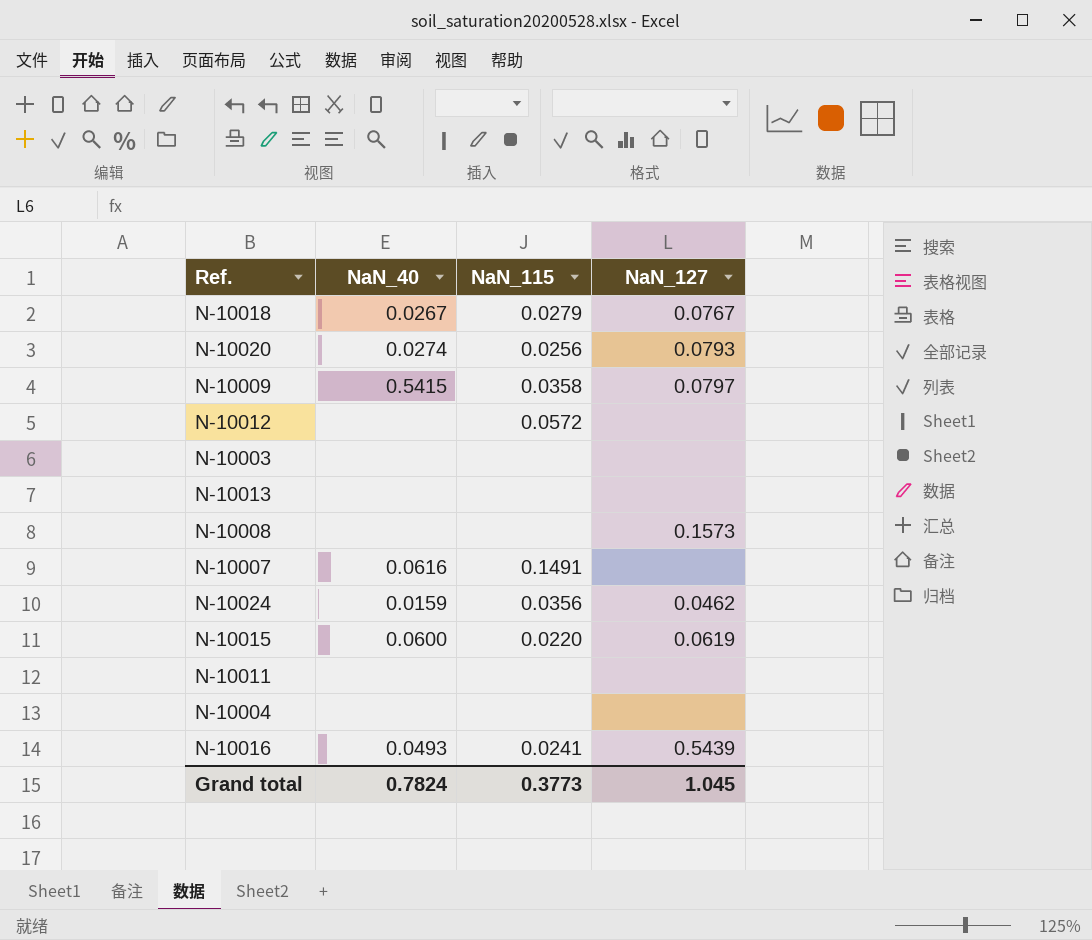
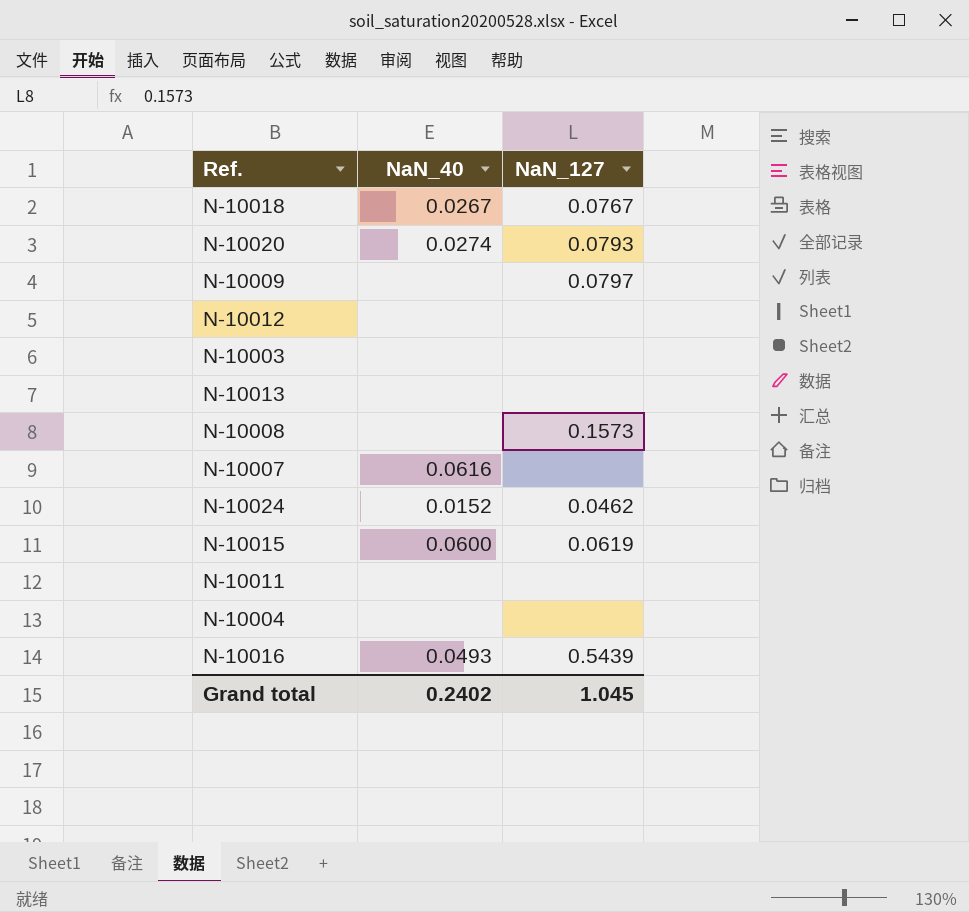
column NaN_115 | position: 3 -> none
N-10009 | NaN_40: 0.5415 -> none
N-10024 | NaN_40: 0.0159 -> 0.0152
Grand total | NaN_40: 0.7824 -> 0.2402

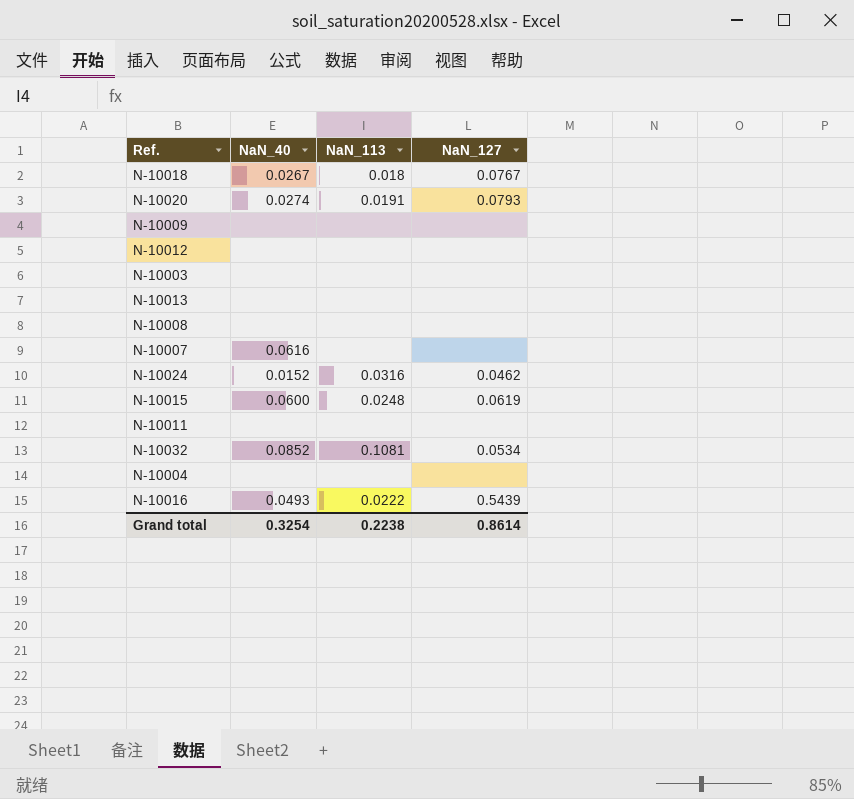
column NaN_113 | position: none -> 3
N-10009 | NaN_127: 0.0797 -> none
N-10008 | NaN_127: 0.1573 -> none
row N-10032: none -> 0.0852 | 0.1081 | 0.0534
Grand total | NaN_40: 0.2402 -> 0.3254
Grand total | NaN_127: 1.045 -> 0.8614

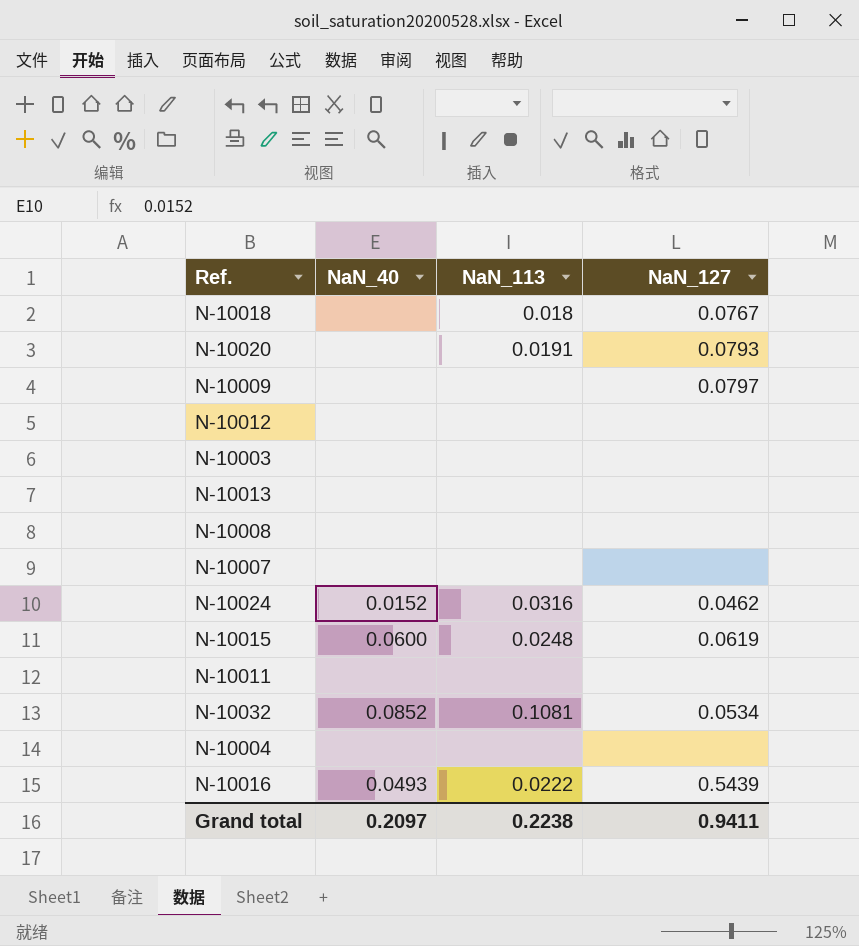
N-10018 | NaN_40: 0.0267 -> none
N-10020 | NaN_40: 0.0274 -> none
N-10009 | NaN_127: none -> 0.0797
N-10007 | NaN_40: 0.0616 -> none
Grand total | NaN_40: 0.3254 -> 0.2097
Grand total | NaN_127: 0.8614 -> 0.9411

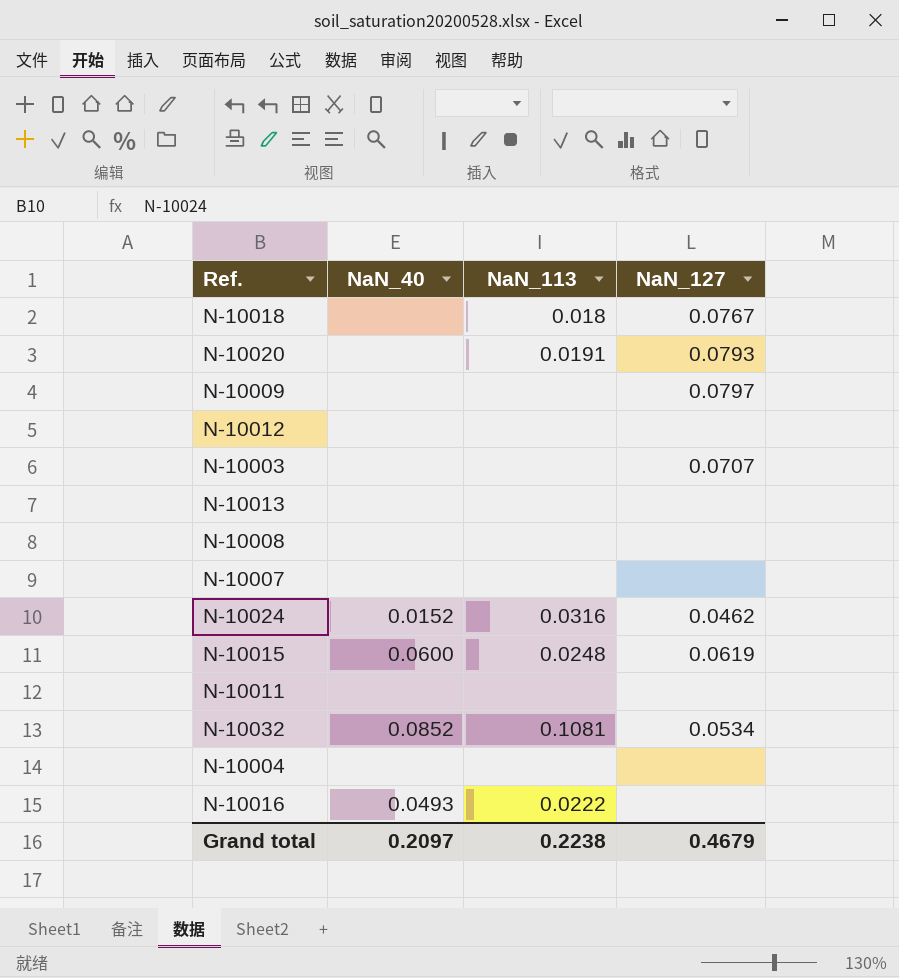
N-10003 | NaN_127: none -> 0.0707
N-10016 | NaN_127: 0.5439 -> none
Grand total | NaN_127: 0.9411 -> 0.4679

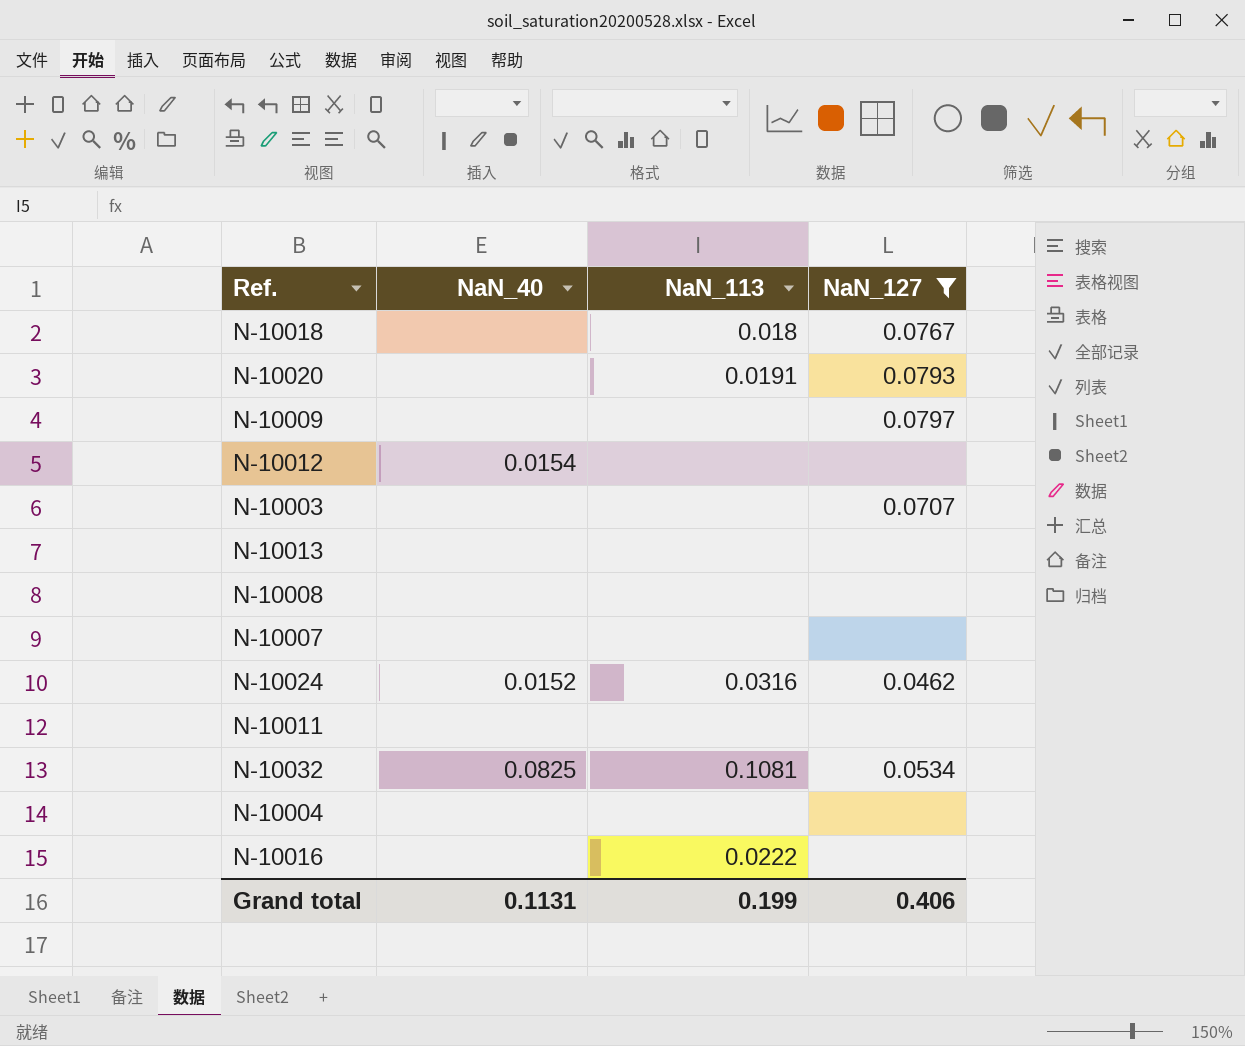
filter: none -> NaN_127 != 0.0619
N-10012 | NaN_40: none -> 0.0154
N-10032 | NaN_40: 0.0852 -> 0.0825
N-10016 | NaN_40: 0.0493 -> none
Grand total | NaN_40: 0.2097 -> 0.1131
Grand total | NaN_113: 0.2238 -> 0.199
Grand total | NaN_127: 0.4679 -> 0.406

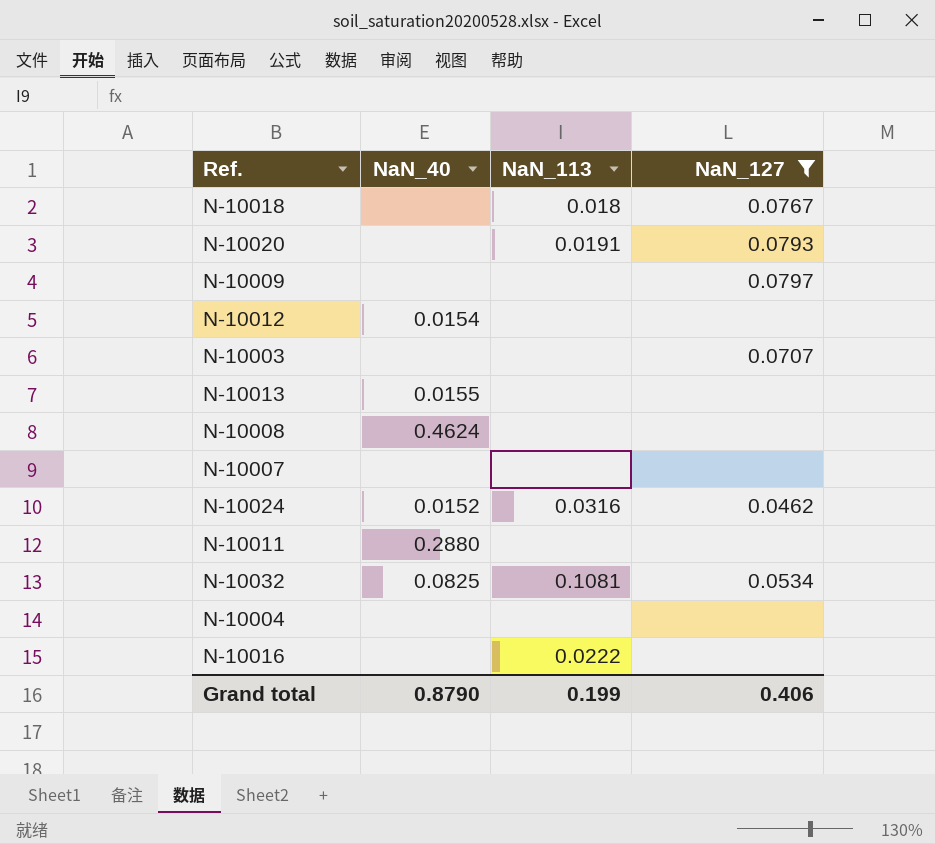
N-10013 | NaN_40: none -> 0.0155
N-10008 | NaN_40: none -> 0.4624
N-10011 | NaN_40: none -> 0.2880
Grand total | NaN_40: 0.1131 -> 0.8790

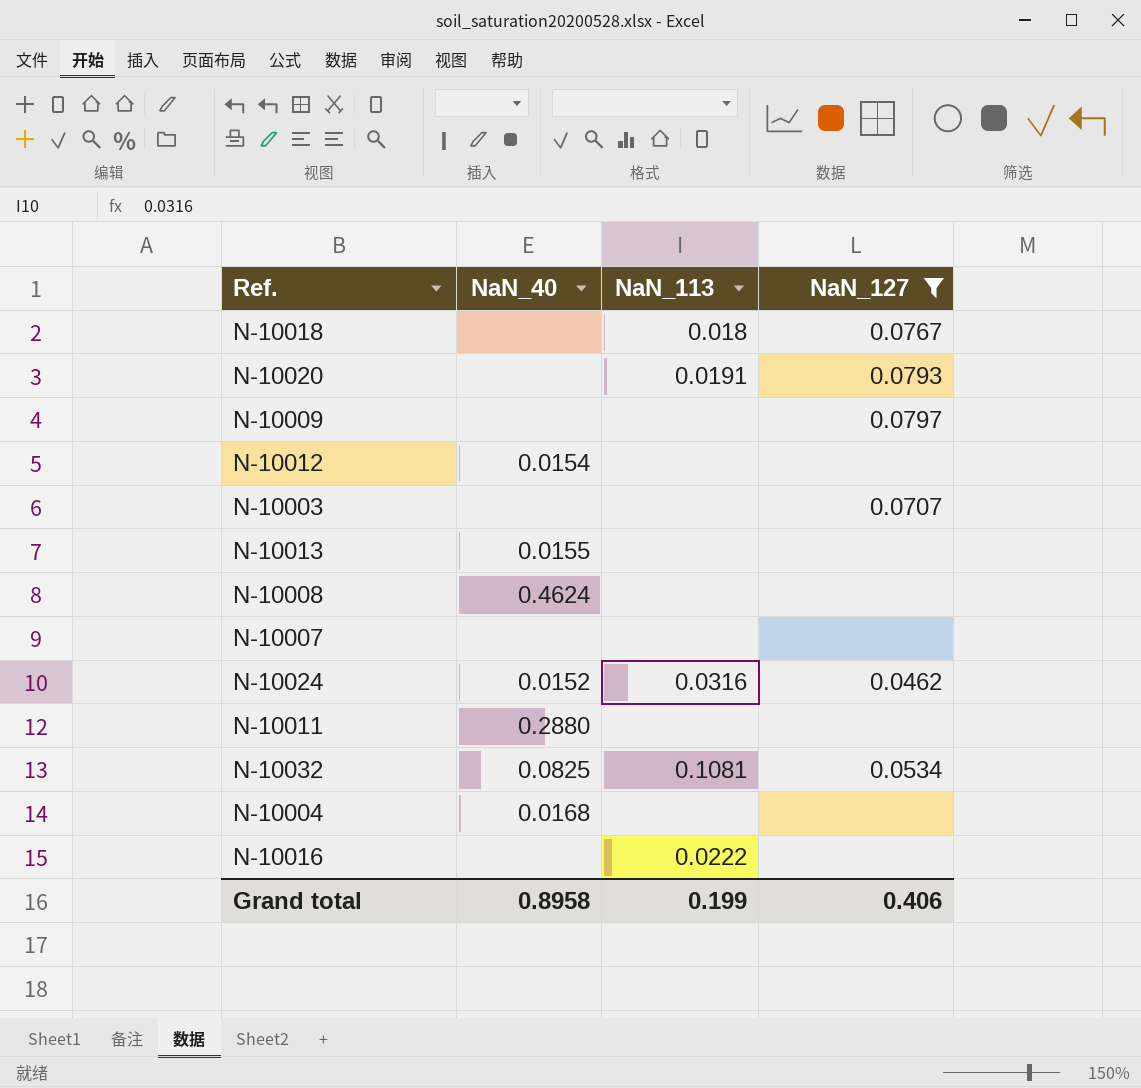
N-10004 | NaN_40: none -> 0.0168
Grand total | NaN_40: 0.8790 -> 0.8958

